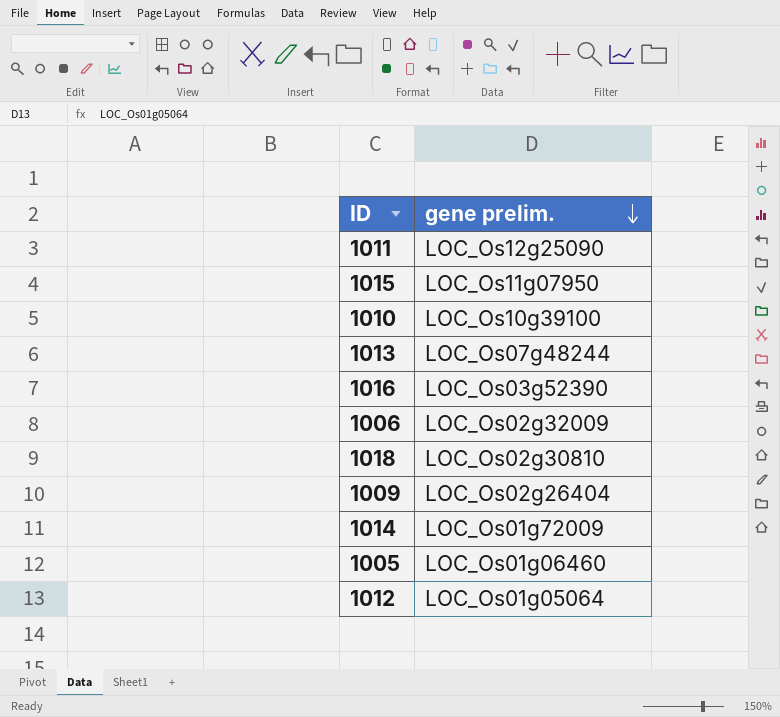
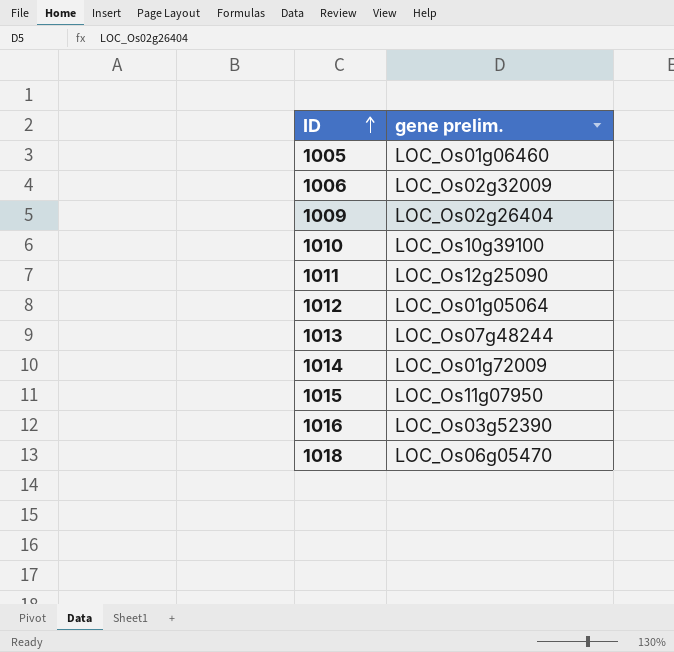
row order: gene prelim. descending -> ID ascending
1018 | gene prelim.: LOC_Os02g30810 -> LOC_Os06g05470

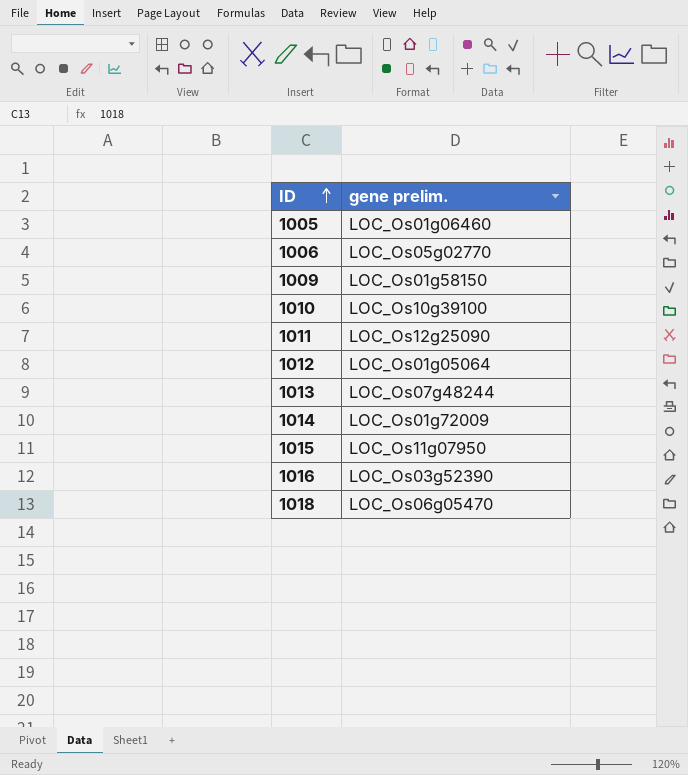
1006 | gene prelim.: LOC_Os02g32009 -> LOC_Os05g02770
1009 | gene prelim.: LOC_Os02g26404 -> LOC_Os01g58150

